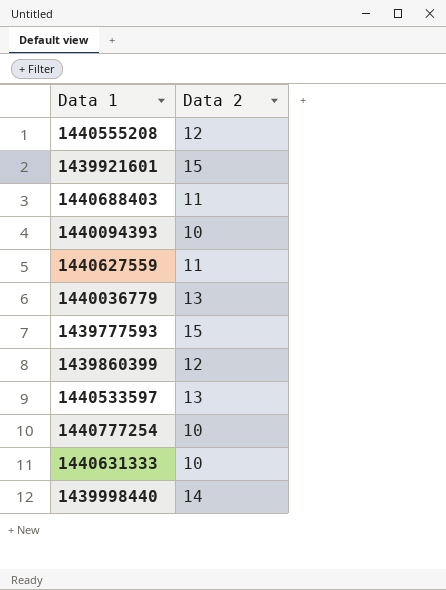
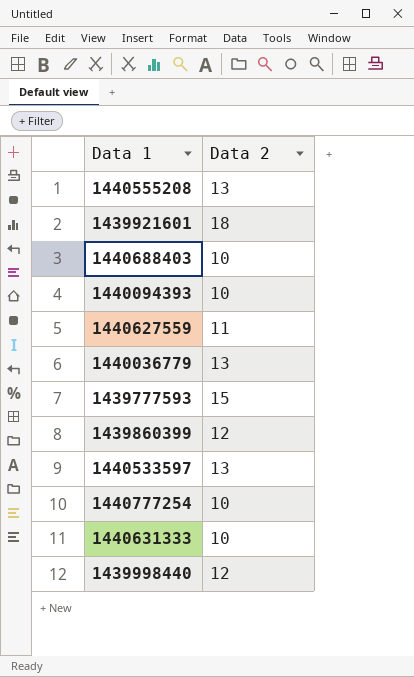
1440555208 | Data 2: 12 -> 13
1439921601 | Data 2: 15 -> 18
1440688403 | Data 2: 11 -> 10
1439998440 | Data 2: 14 -> 12

